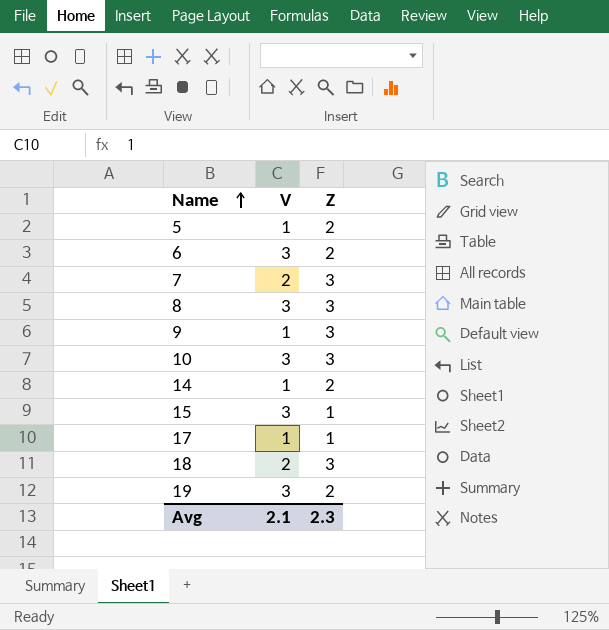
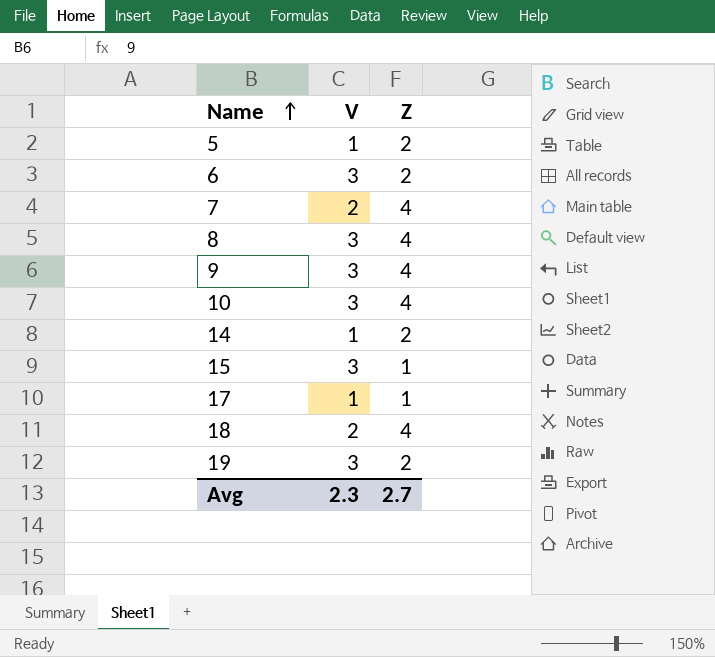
7 | Z: 3 -> 4
8 | Z: 3 -> 4
9 | V: 1 -> 3
9 | Z: 3 -> 4
10 | Z: 3 -> 4
18 | Z: 3 -> 4
Avg | V: 2.1 -> 2.3
Avg | Z: 2.3 -> 2.7

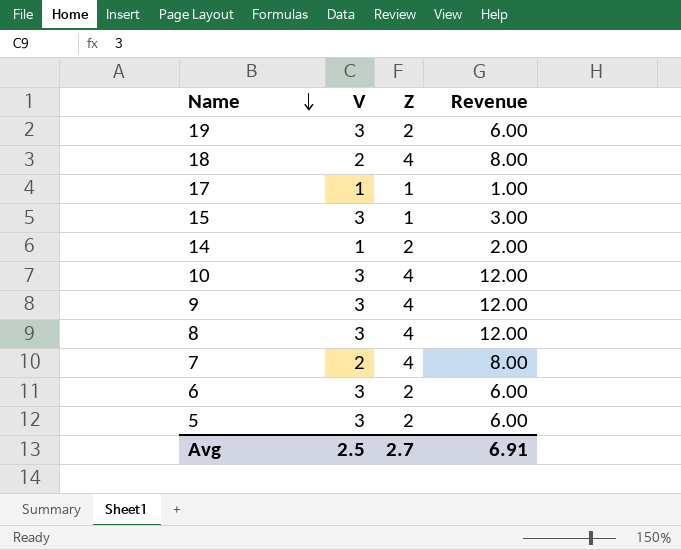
row order: Name ascending -> Name descending
column Revenue | formula: none -> [V] * [Z]
5 | V: 1 -> 3
Avg | V: 2.3 -> 2.5

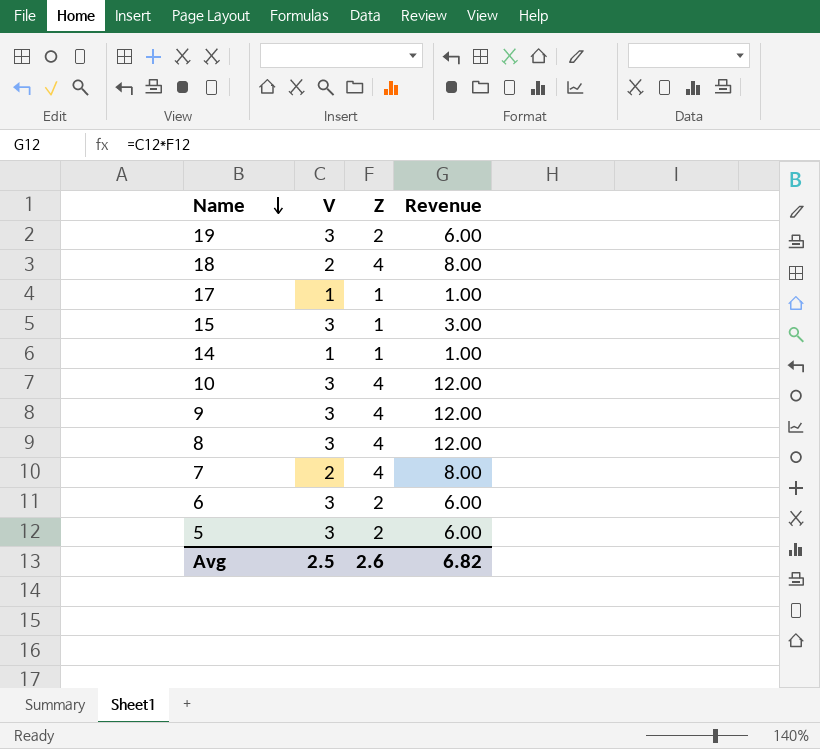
14 | Z: 2 -> 1
14 | Revenue: 2.00 -> 1.00
Avg | Z: 2.7 -> 2.6
Avg | Revenue: 6.91 -> 6.82

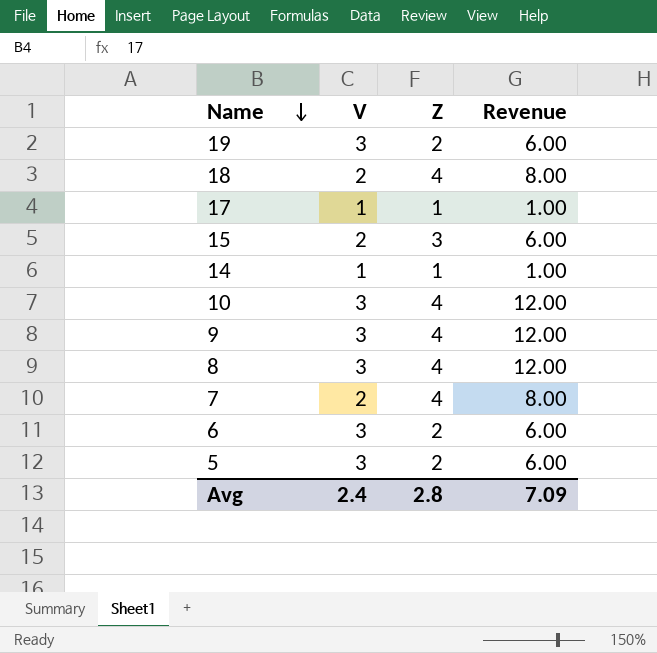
15 | V: 3 -> 2
15 | Z: 1 -> 3
15 | Revenue: 3.00 -> 6.00
Avg | V: 2.5 -> 2.4
Avg | Z: 2.6 -> 2.8
Avg | Revenue: 6.82 -> 7.09

